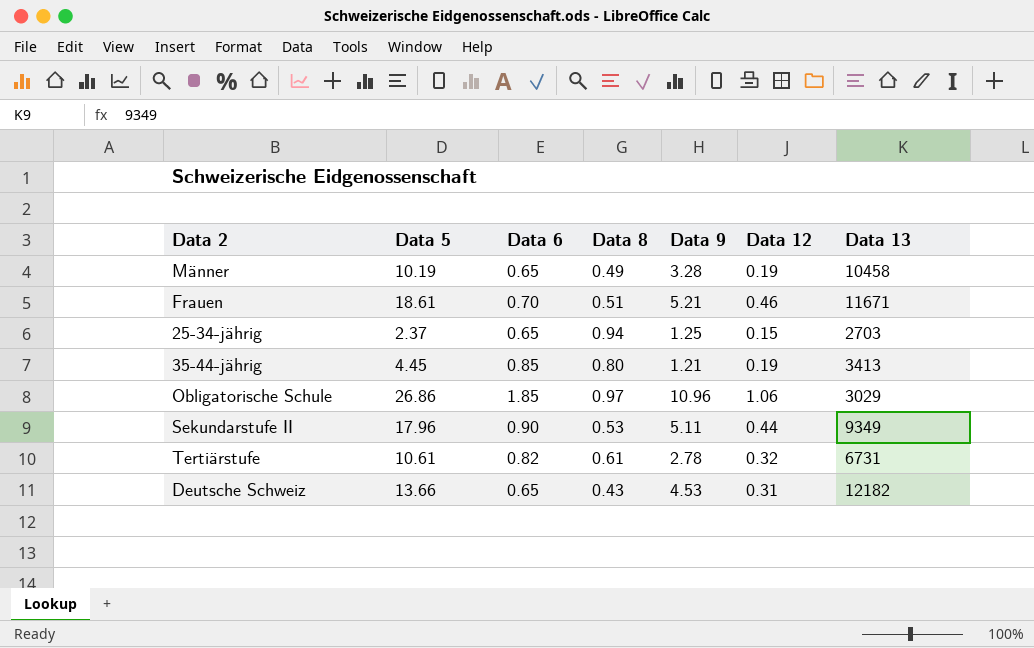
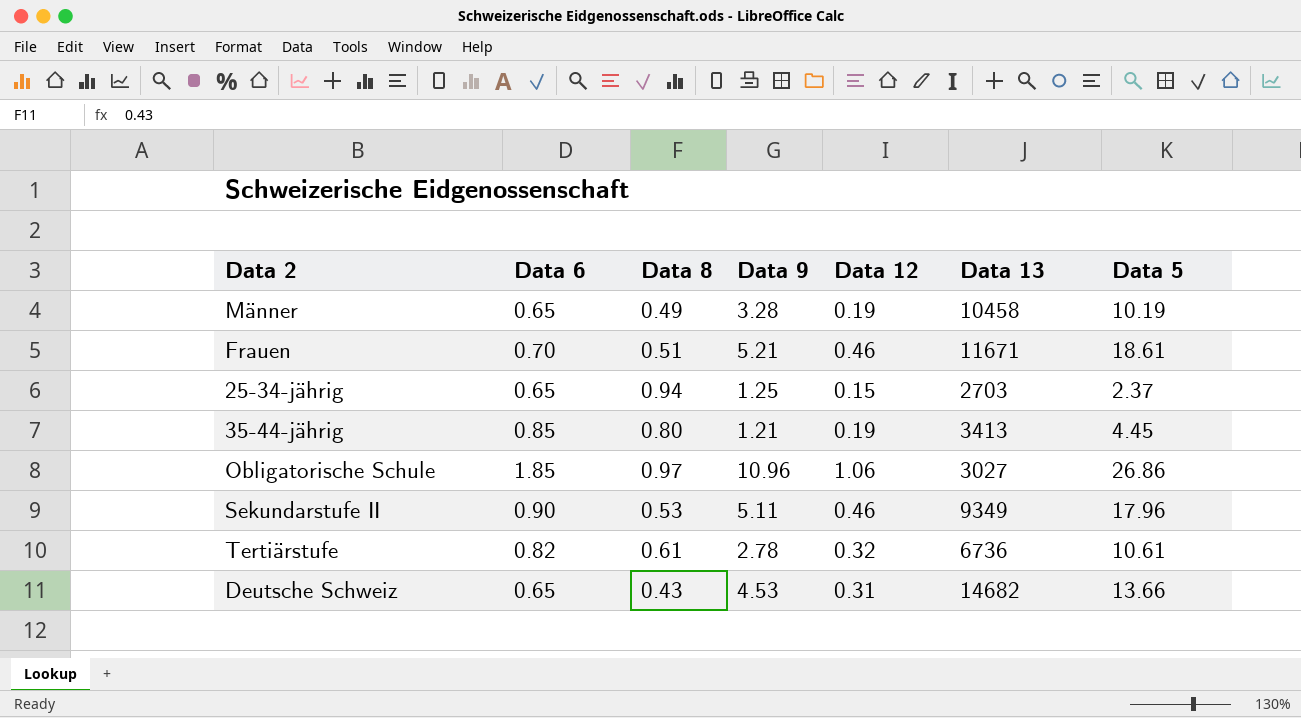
column Data 5 | position: 2 -> 7
Obligatorische Schule | Data 13: 3029 -> 3027
Sekundarstufe II | Data 12: 0.44 -> 0.46
Tertiärstufe | Data 13: 6731 -> 6736
Deutsche Schweiz | Data 13: 12182 -> 14682

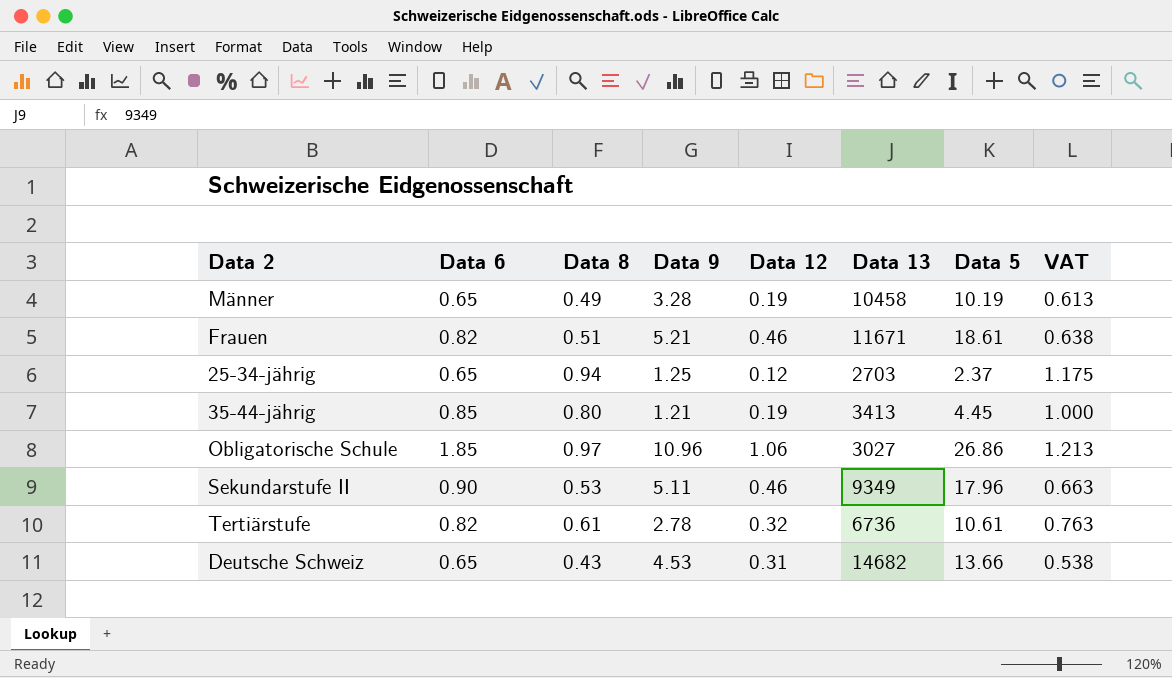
column VAT | formula: none -> [Data 8] * 1.25
Frauen | Data 6: 0.70 -> 0.82
25-34-jährig | Data 12: 0.15 -> 0.12

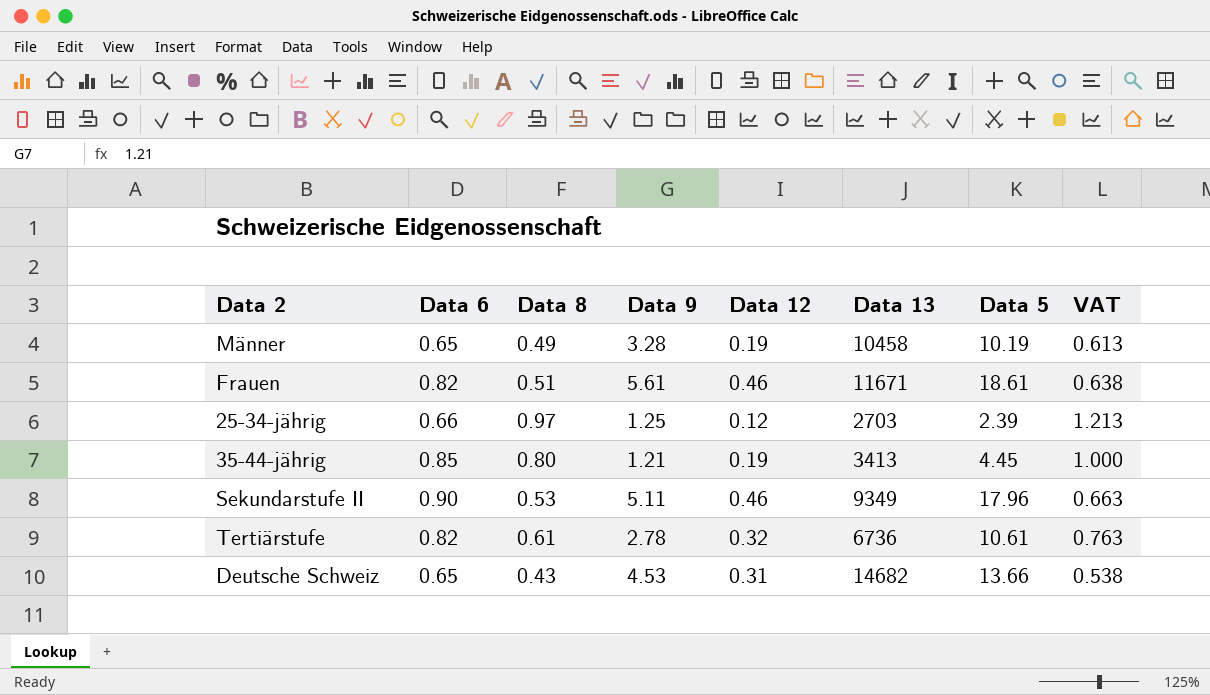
row Obligatorische Schule: 1.85 | 0.97 | 10.96 | 1.06 | 3027 | 26.86 | 1.213 -> none
Frauen | Data 9: 5.21 -> 5.61
25-34-jährig | Data 6: 0.65 -> 0.66
25-34-jährig | Data 8: 0.94 -> 0.97
25-34-jährig | Data 5: 2.37 -> 2.39
25-34-jährig | VAT: 1.175 -> 1.213

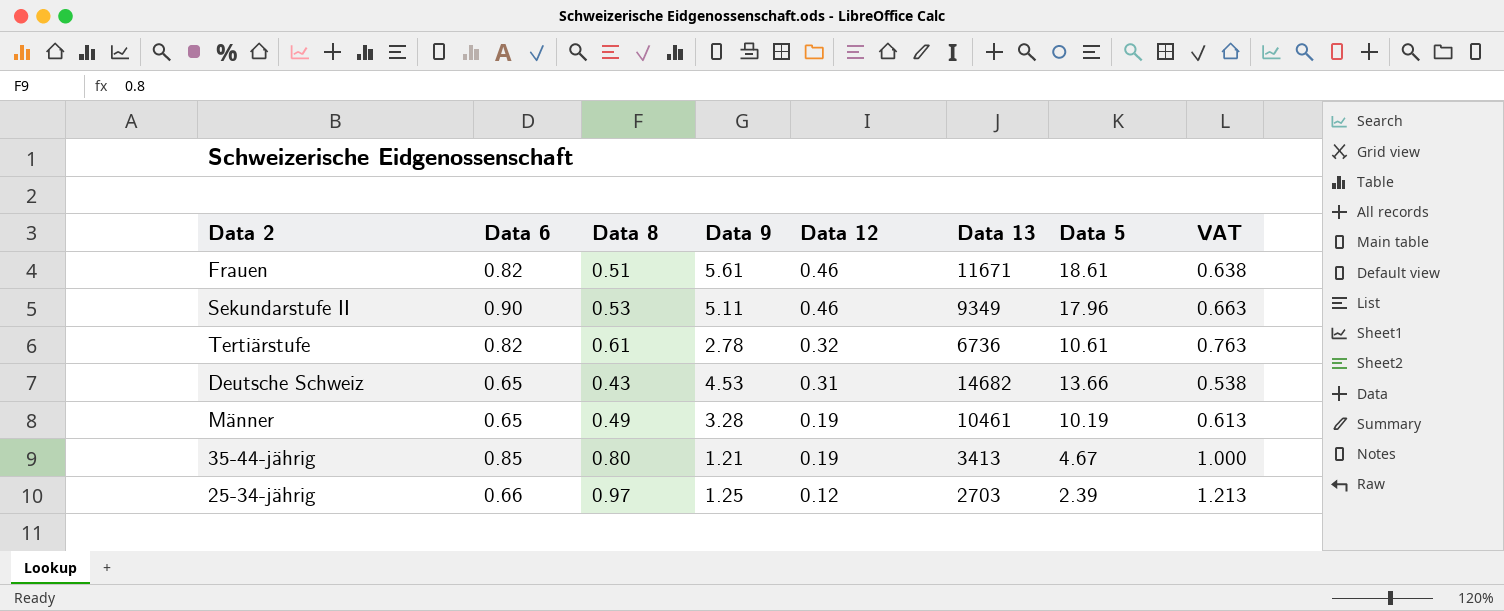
row order: none -> Data 12 descending
Männer | Data 13: 10458 -> 10461
35-44-jährig | Data 5: 4.45 -> 4.67

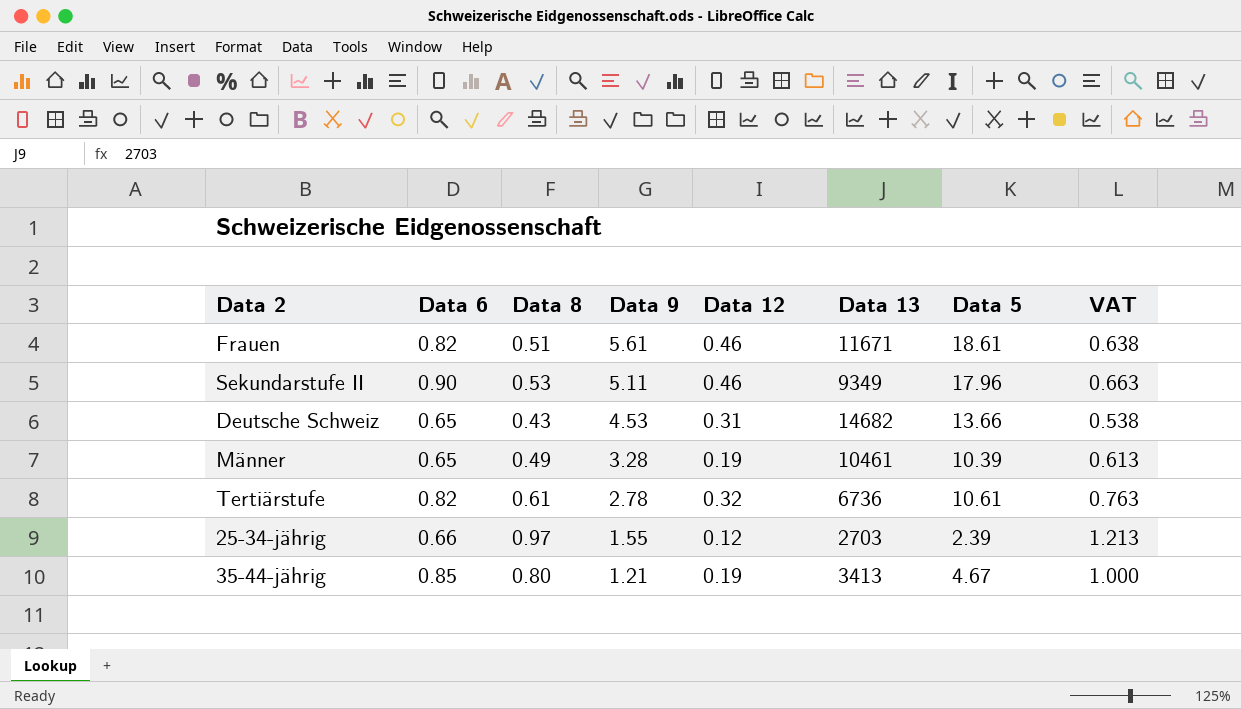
row order: Data 12 descending -> Data 9 descending
Männer | Data 5: 10.19 -> 10.39
25-34-jährig | Data 9: 1.25 -> 1.55

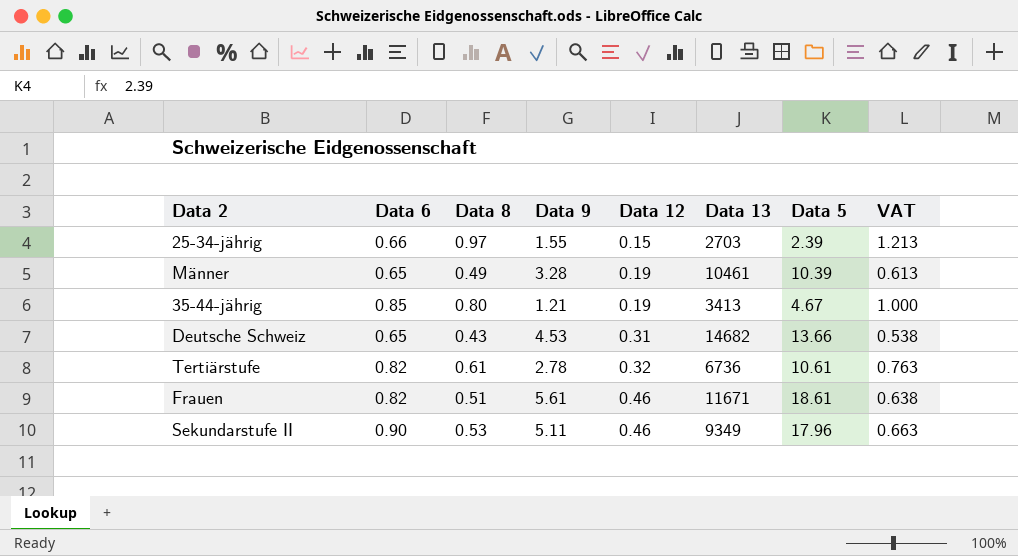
row order: Data 9 descending -> Data 12 ascending
25-34-jährig | Data 12: 0.12 -> 0.15

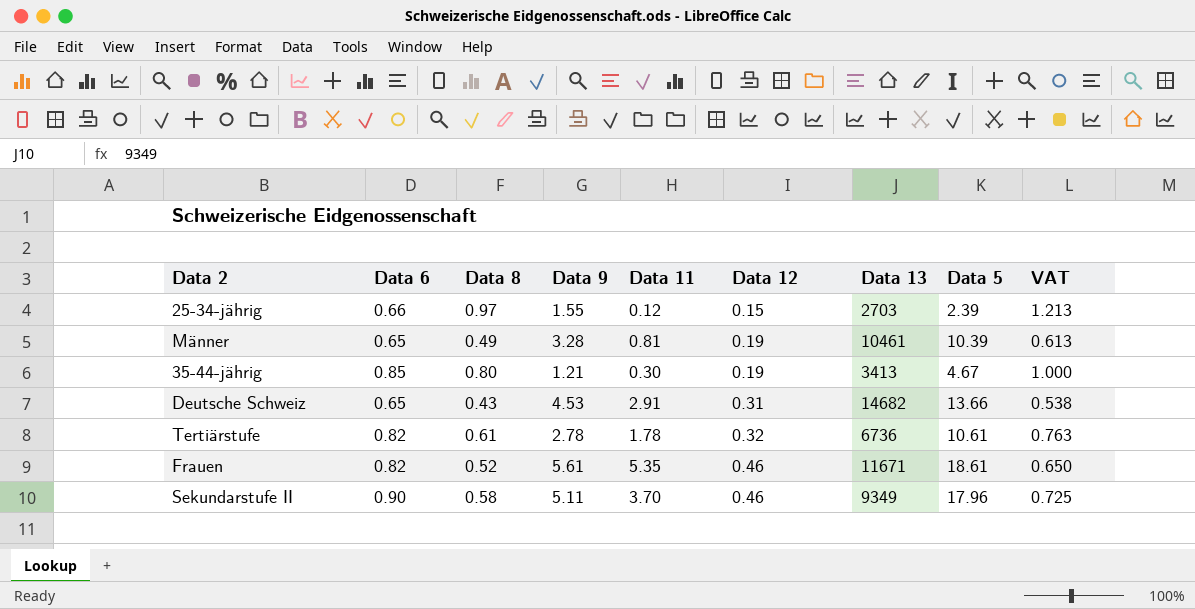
column Data 11 | position: none -> 5
Frauen | Data 8: 0.51 -> 0.52
Frauen | VAT: 0.638 -> 0.650
Sekundarstufe II | Data 8: 0.53 -> 0.58
Sekundarstufe II | VAT: 0.663 -> 0.725

